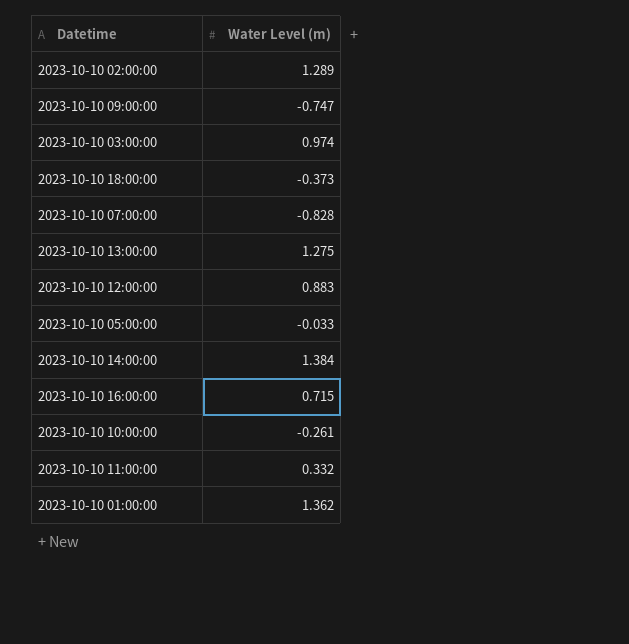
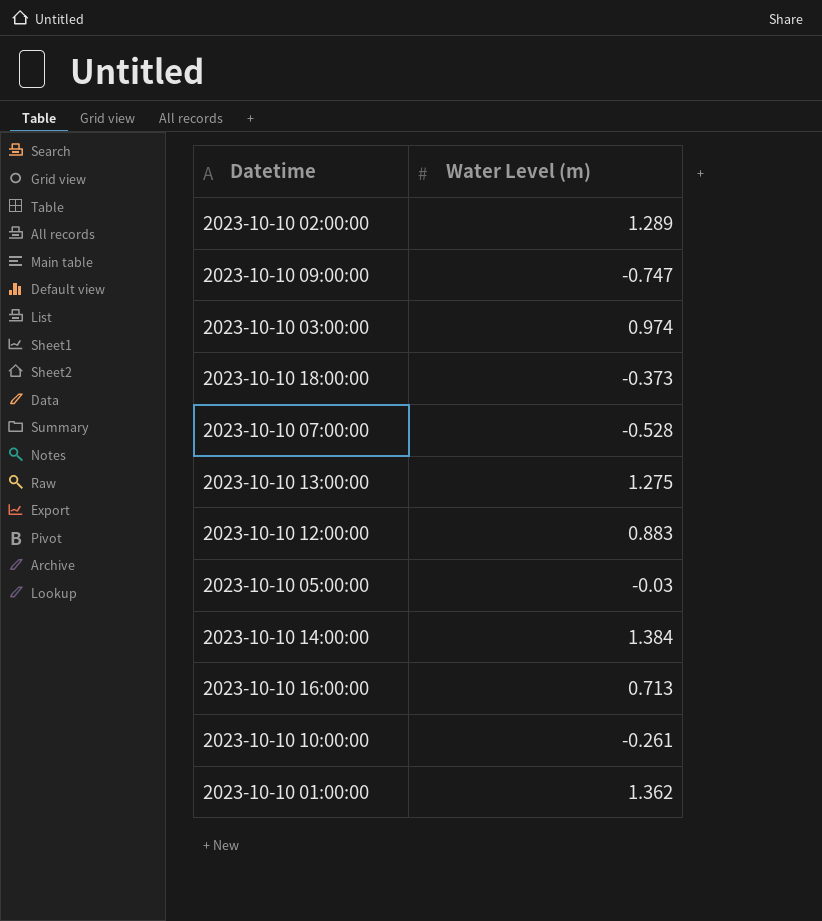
row 2023-10-10 11:00:00: 0.332 -> none
2023-10-10 07:00:00 | Water Level (m): -0.828 -> -0.528
2023-10-10 05:00:00 | Water Level (m): -0.033 -> -0.03
2023-10-10 16:00:00 | Water Level (m): 0.715 -> 0.713

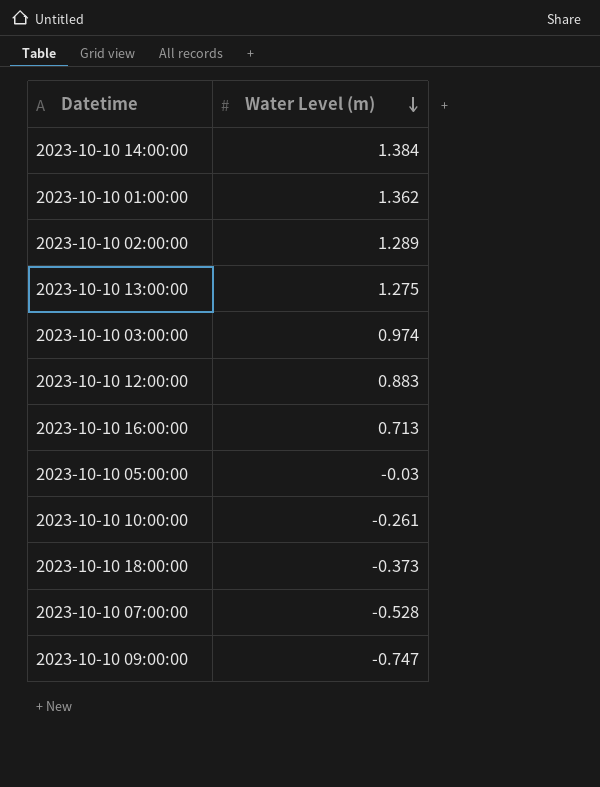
row order: none -> Water Level (m) descending

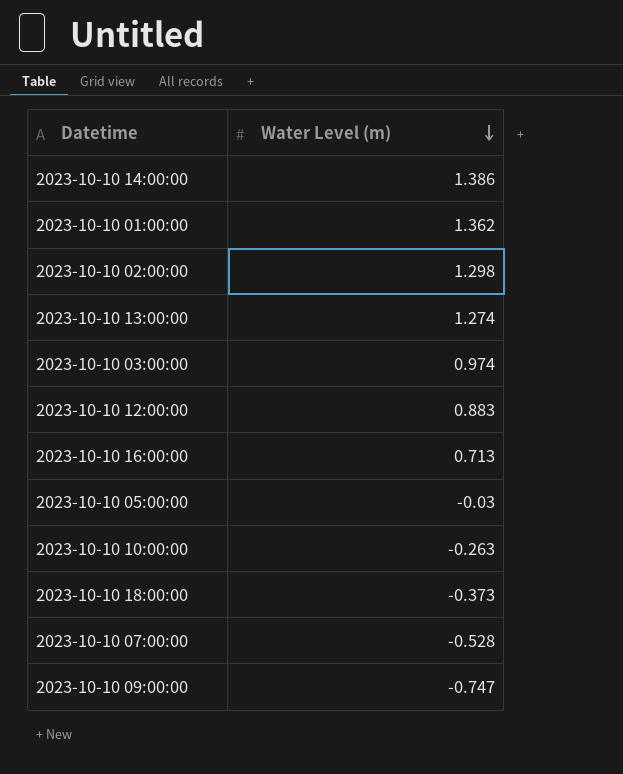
2023-10-10 14:00:00 | Water Level (m): 1.384 -> 1.386
2023-10-10 02:00:00 | Water Level (m): 1.289 -> 1.298
2023-10-10 13:00:00 | Water Level (m): 1.275 -> 1.274
2023-10-10 10:00:00 | Water Level (m): -0.261 -> -0.263

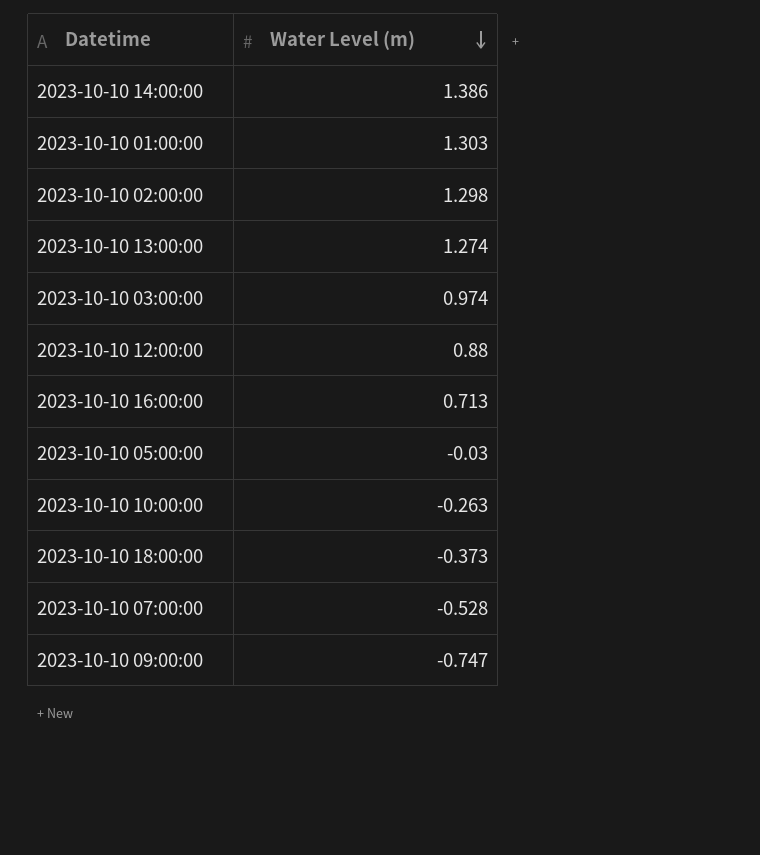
2023-10-10 01:00:00 | Water Level (m): 1.362 -> 1.303
2023-10-10 12:00:00 | Water Level (m): 0.883 -> 0.88

